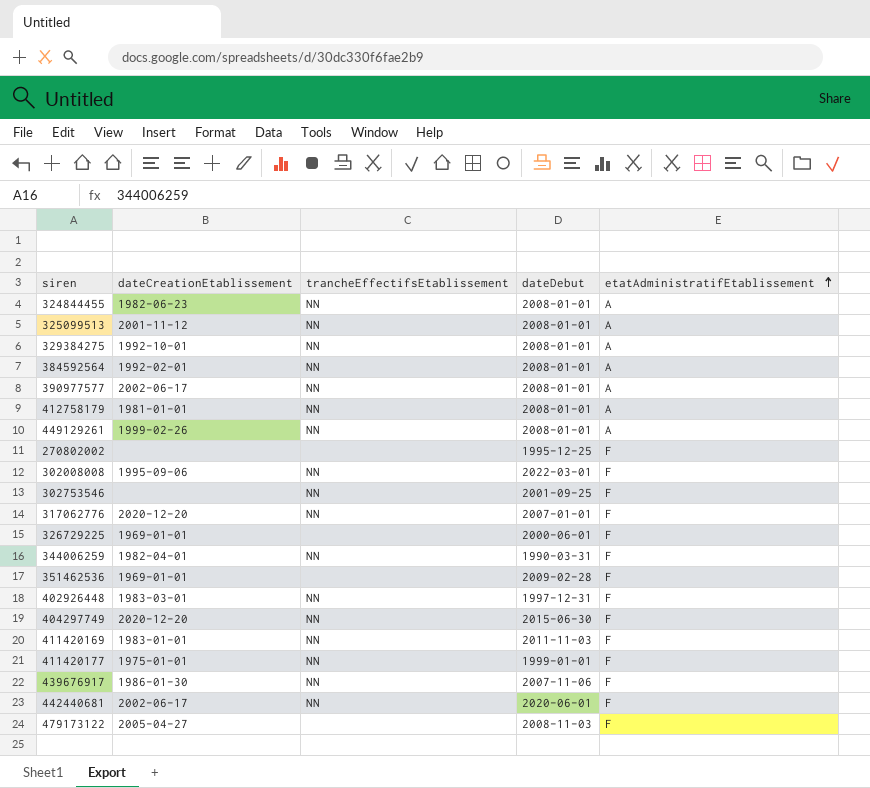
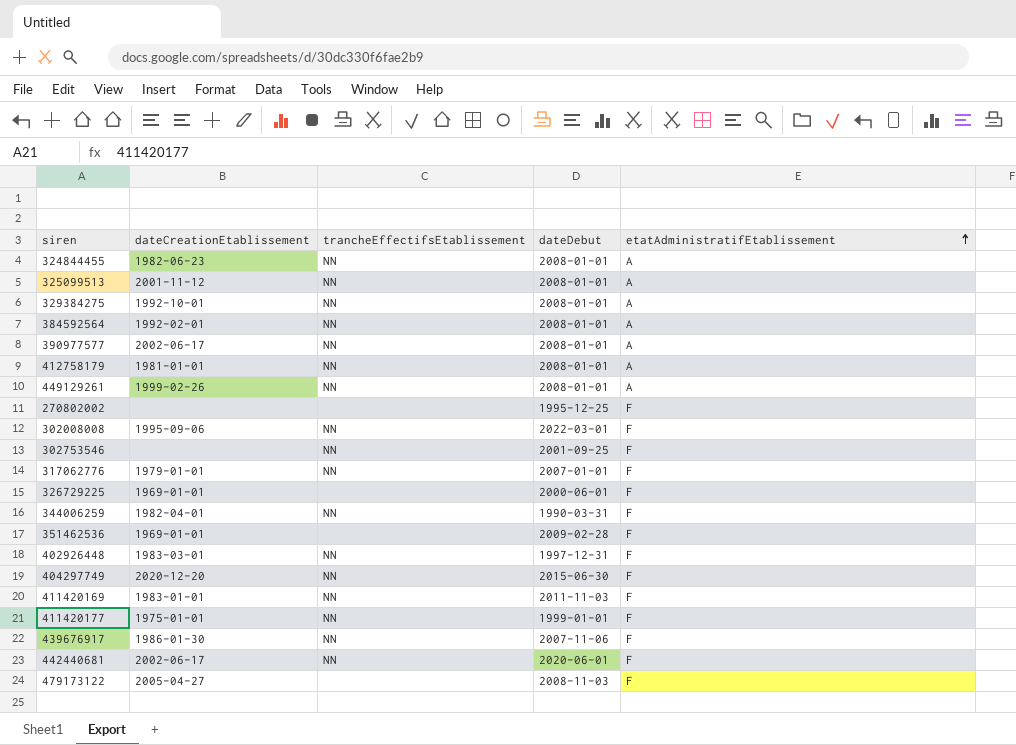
317062776 | dateCreationEtablissement: 2020-12-20 -> 1979-01-01

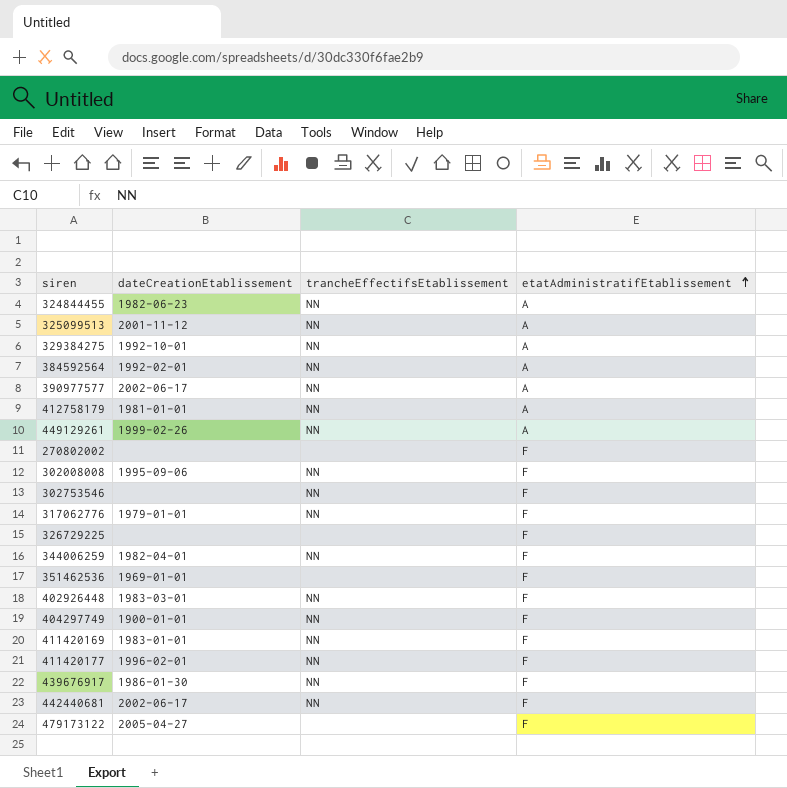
column dateDebut | position: 4 -> none
326729225 | dateCreationEtablissement: 1969-01-01 -> none
404297749 | dateCreationEtablissement: 2020-12-20 -> 1900-01-01
411420177 | dateCreationEtablissement: 1975-01-01 -> 1996-02-01

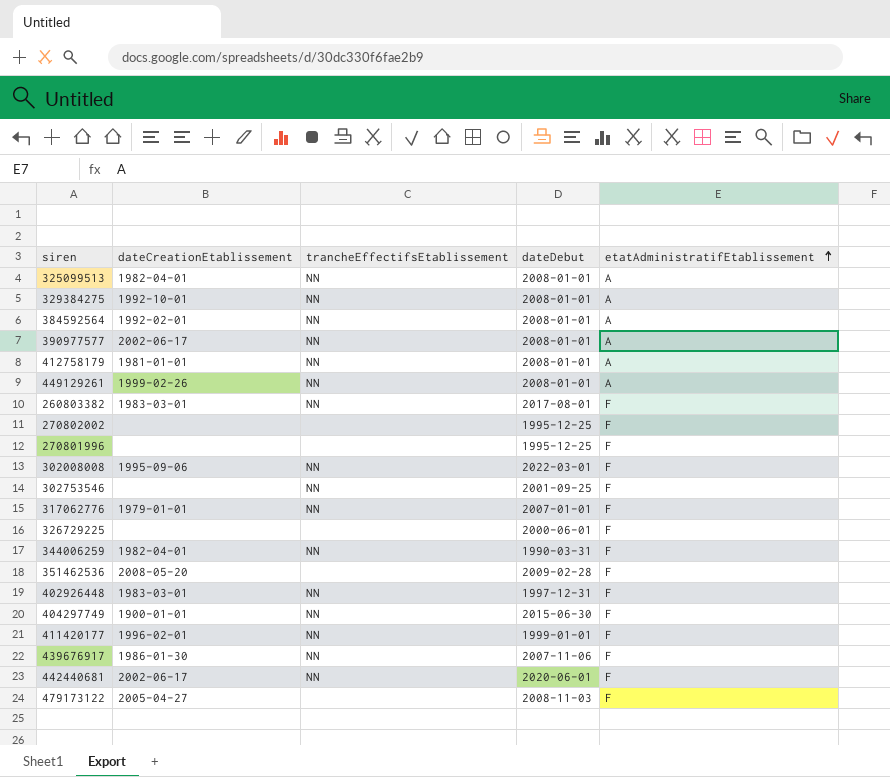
column dateDebut | position: none -> 4
row 324844455: 1982-06-23 | NN | A -> none
row 411420169: 1983-01-01 | NN | F -> none
325099513 | dateCreationEtablissement: 2001-11-12 -> 1982-04-01
row 260803382: none -> 1983-03-01 | NN | 2017-08-01 | F
row 270801996: none -> none | none | 1995-12-25 | F
351462536 | dateCreationEtablissement: 1969-01-01 -> 2008-05-20

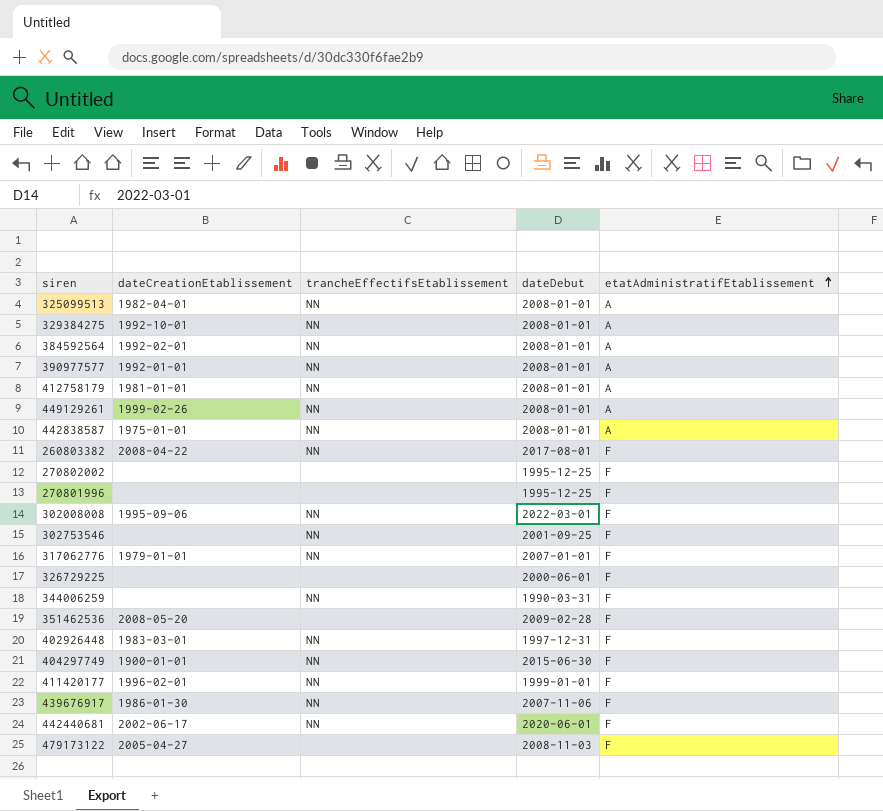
390977577 | dateCreationEtablissement: 2002-06-17 -> 1992-01-01
row 442838587: none -> 1975-01-01 | NN | 2008-01-01 | A
260803382 | dateCreationEtablissement: 1983-03-01 -> 2008-04-22
344006259 | dateCreationEtablissement: 1982-04-01 -> none

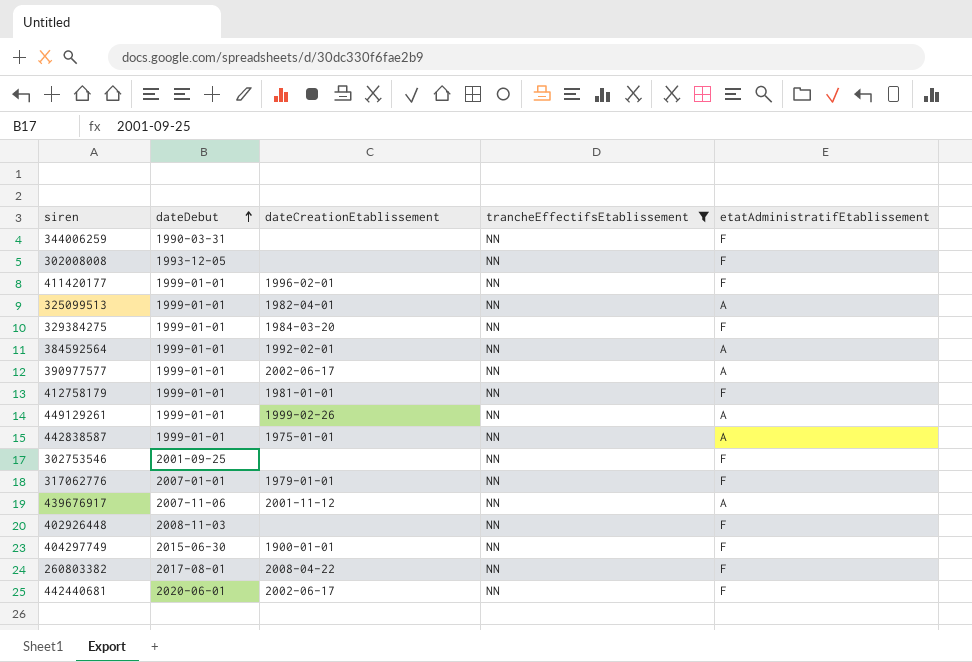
filter: none -> trancheEffectifsEtablissement = NN
row order: etatAdministratifEtablissement ascending -> dateDebut ascending
column dateDebut | position: 4 -> 2
302008008 | dateDebut: 2022-03-01 -> 1993-12-05
302008008 | dateCreationEtablissement: 1995-09-06 -> none
325099513 | dateDebut: 2008-01-01 -> 1999-01-01
329384275 | dateDebut: 2008-01-01 -> 1999-01-01
329384275 | dateCreationEtablissement: 1992-10-01 -> 1984-03-20
329384275 | etatAdministratifEtablissement: A -> F
384592564 | dateDebut: 2008-01-01 -> 1999-01-01
390977577 | dateDebut: 2008-01-01 -> 1999-01-01
390977577 | dateCreationEtablissement: 1992-01-01 -> 2002-06-17
412758179 | dateDebut: 2008-01-01 -> 1999-01-01
412758179 | etatAdministratifEtablissement: A -> F
449129261 | dateDebut: 2008-01-01 -> 1999-01-01
442838587 | dateDebut: 2008-01-01 -> 1999-01-01
439676917 | dateCreationEtablissement: 1986-01-30 -> 2001-11-12
439676917 | etatAdministratifEtablissement: F -> A
402926448 | dateDebut: 1997-12-31 -> 2008-11-03
402926448 | dateCreationEtablissement: 1983-03-01 -> none

